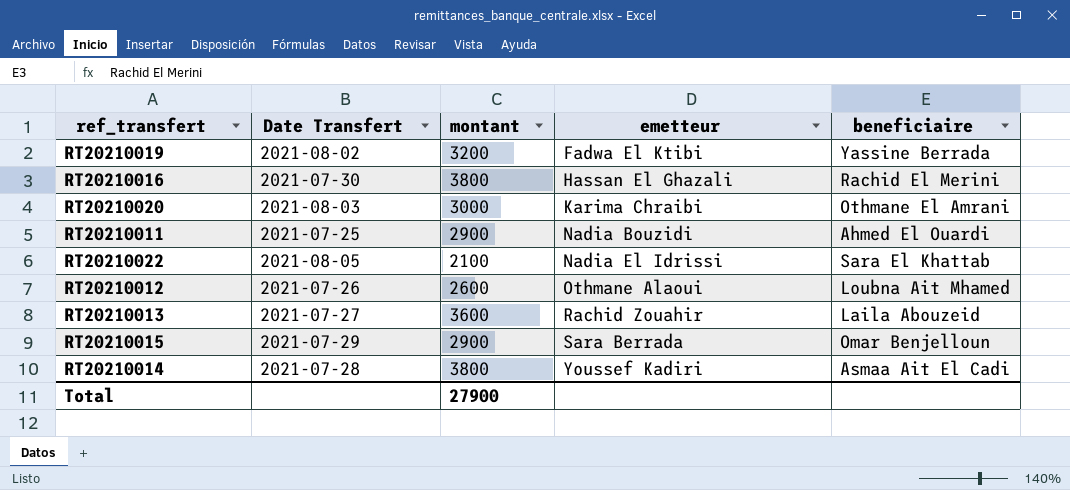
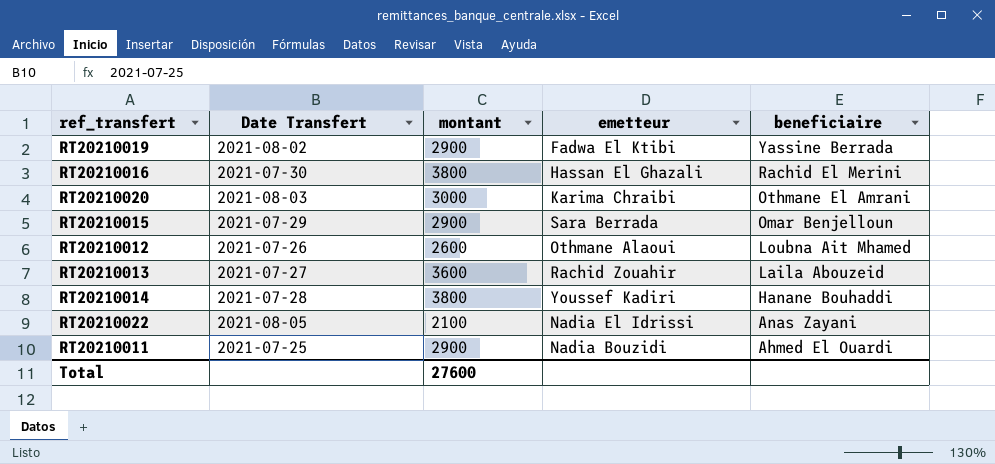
row order: emetteur ascending -> beneficiaire descending
RT20210019 | montant: 3200 -> 2900
RT20210014 | beneficiaire: Asmaa Ait El Cadi -> Hanane Bouhaddi
RT20210022 | beneficiaire: Sara El Khattab -> Anas Zayani
Total | montant: 27900 -> 27600

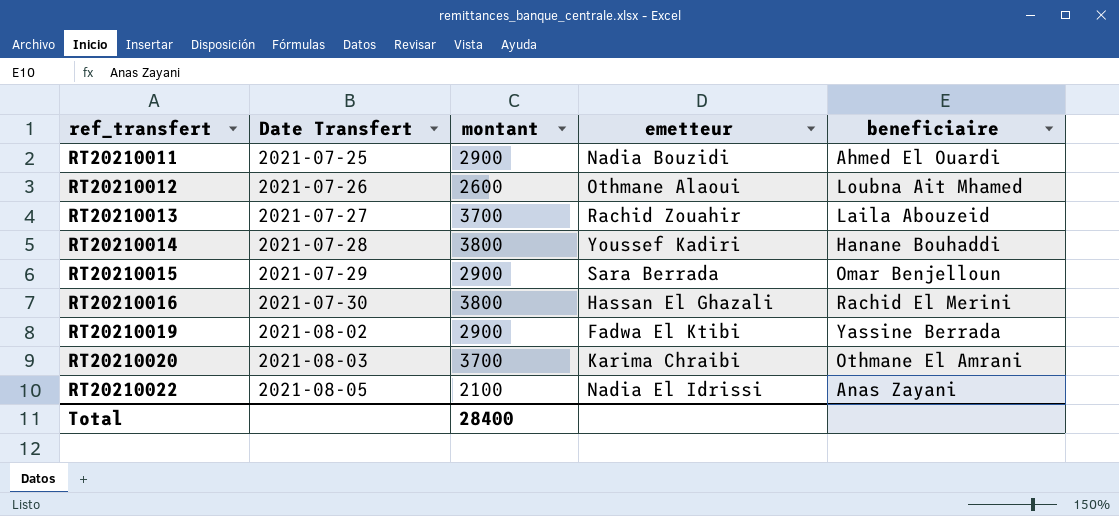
row order: beneficiaire descending -> ref_transfert ascending
RT20210013 | montant: 3600 -> 3700
RT20210020 | montant: 3000 -> 3700
Total | montant: 27600 -> 28400

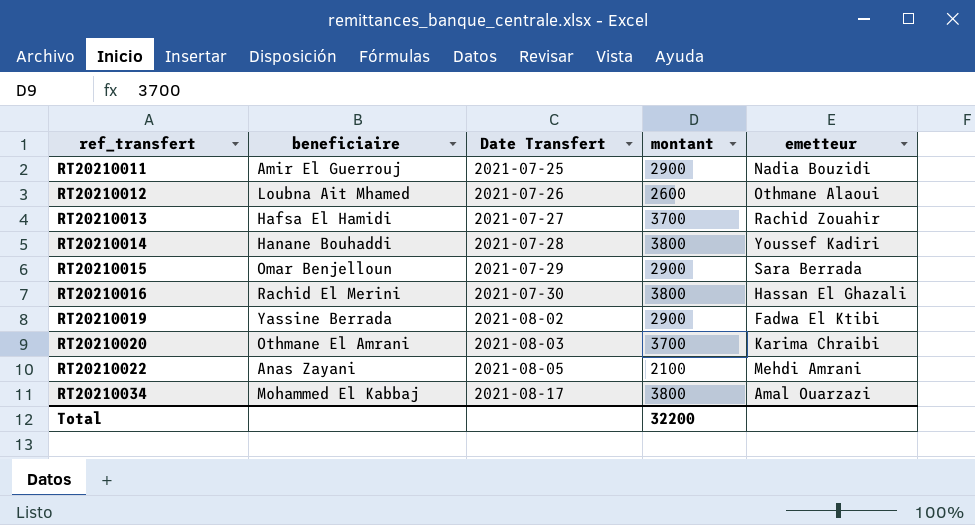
column beneficiaire | position: 5 -> 2
RT20210011 | beneficiaire: Ahmed El Ouardi -> Amir El Guerrouj
RT20210013 | beneficiaire: Laila Abouzeid -> Hafsa El Hamidi
RT20210022 | emetteur: Nadia El Idrissi -> Mehdi Amrani
row RT20210034: none -> Mohammed El Kabbaj | 2021-08-17 | 3800 | Amal Ouarzazi
Total | montant: 28400 -> 32200

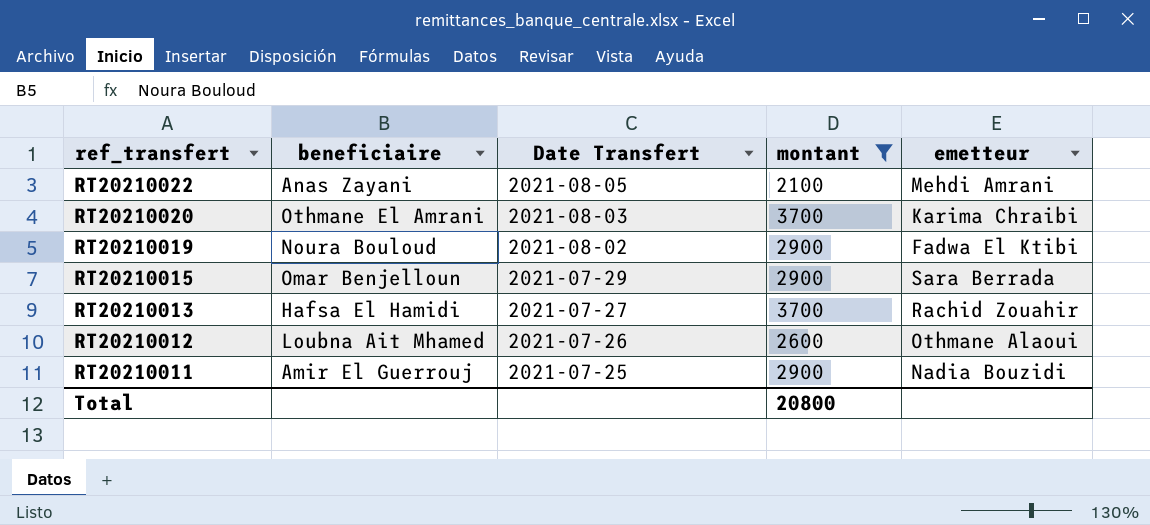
filter: none -> montant != 3800
row order: ref_transfert ascending -> ref_transfert descending
RT20210019 | beneficiaire: Yassine Berrada -> Noura Bouloud
Total | montant: 32200 -> 20800

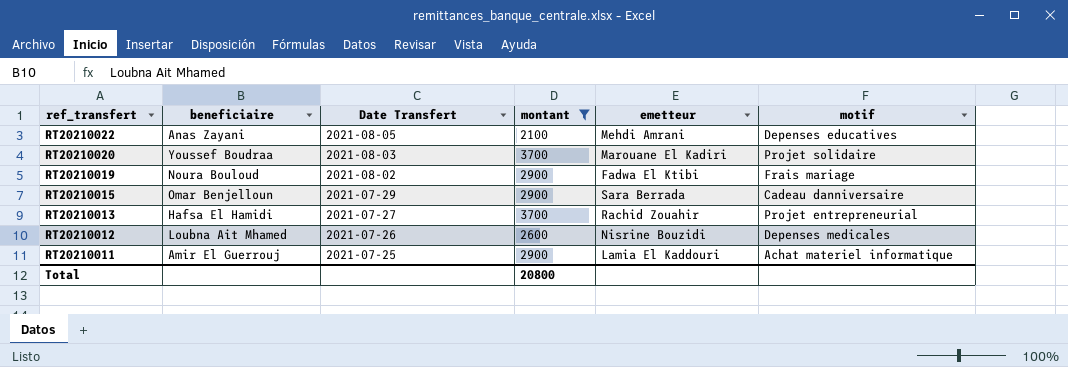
column motif | position: none -> 6
RT20210020 | beneficiaire: Othmane El Amrani -> Youssef Boudraa
RT20210020 | emetteur: Karima Chraibi -> Marouane El Kadiri
RT20210012 | emetteur: Othmane Alaoui -> Nisrine Bouzidi
RT20210011 | emetteur: Nadia Bouzidi -> Lamia El Kaddouri

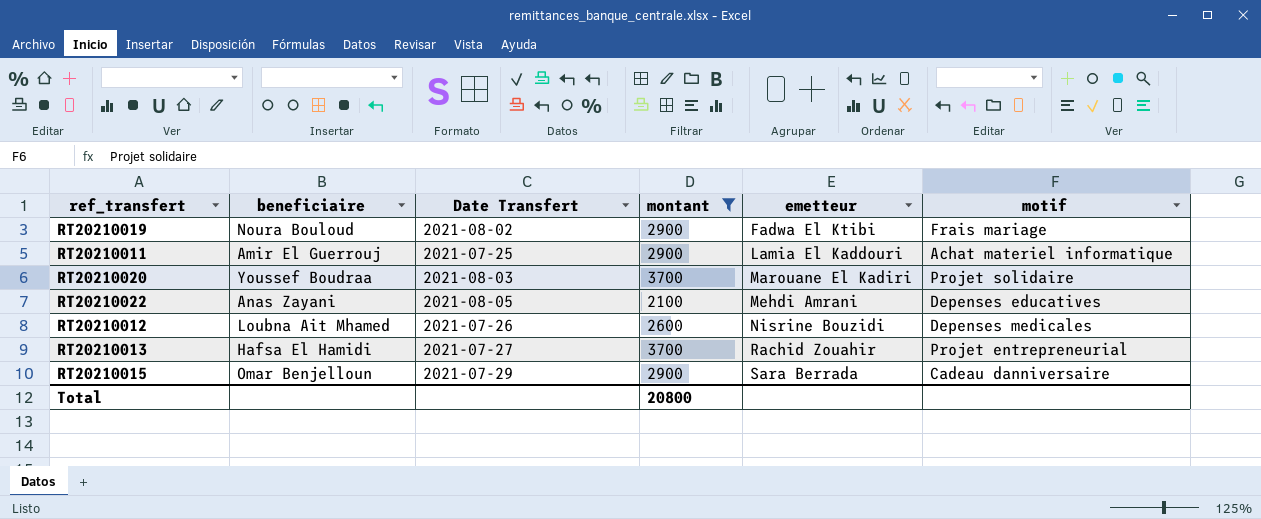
row order: ref_transfert descending -> emetteur ascending

